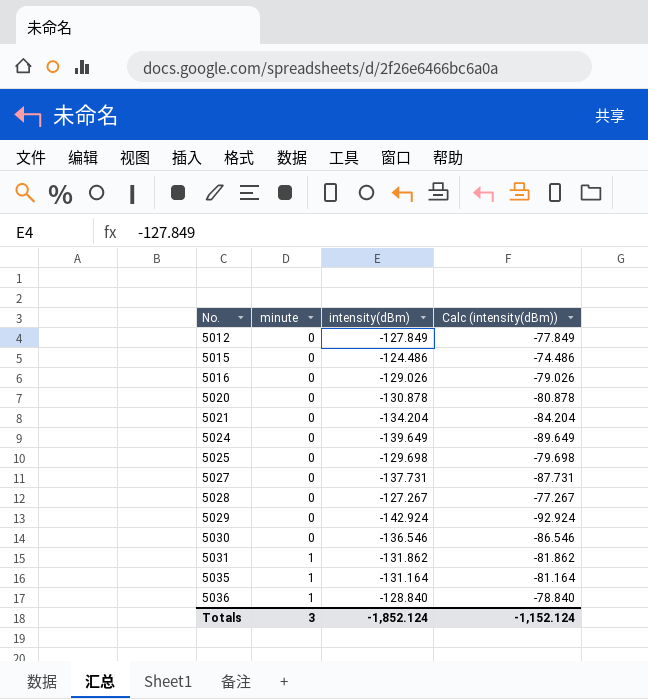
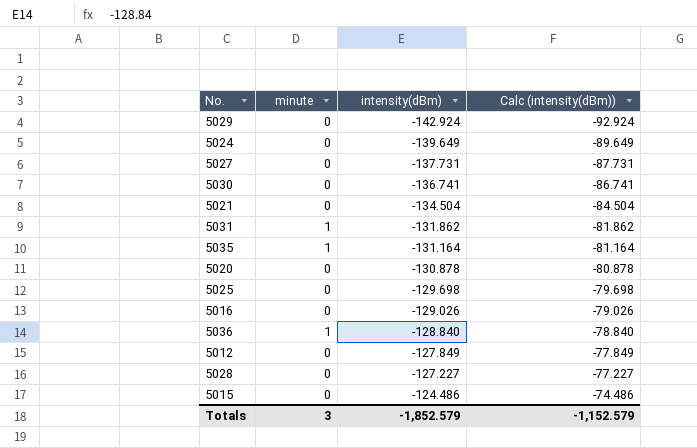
row order: No. ascending -> intensity(dBm) ascending
5030 | intensity(dBm): -136.546 -> -136.741
5030 | Calc (intensity(dBm)): -86.546 -> -86.741
5021 | intensity(dBm): -134.204 -> -134.504
5021 | Calc (intensity(dBm)): -84.204 -> -84.504
5028 | intensity(dBm): -127.267 -> -127.227
5028 | Calc (intensity(dBm)): -77.267 -> -77.227
Totals | intensity(dBm): -1,852.124 -> -1,852.579
Totals | Calc (intensity(dBm)): -1,152.124 -> -1,152.579

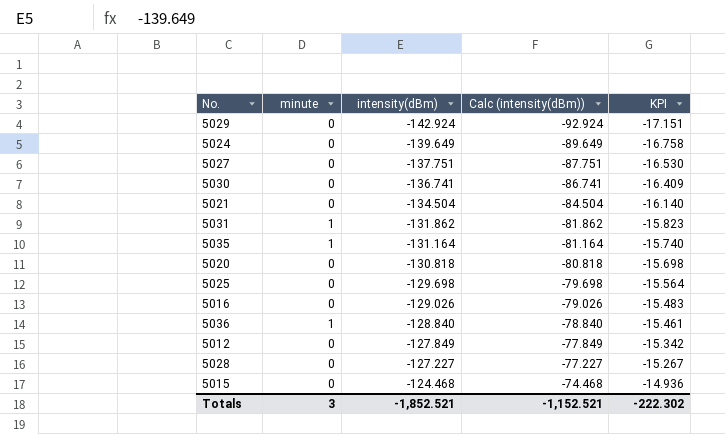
column KPI | formula: none -> [intensity(dBm)] * 0.12
5027 | intensity(dBm): -137.731 -> -137.751
5027 | Calc (intensity(dBm)): -87.731 -> -87.751
5020 | intensity(dBm): -130.878 -> -130.818
5020 | Calc (intensity(dBm)): -80.878 -> -80.818
5015 | intensity(dBm): -124.486 -> -124.468
5015 | Calc (intensity(dBm)): -74.486 -> -74.468
Totals | intensity(dBm): -1,852.579 -> -1,852.521
Totals | Calc (intensity(dBm)): -1,152.579 -> -1,152.521

